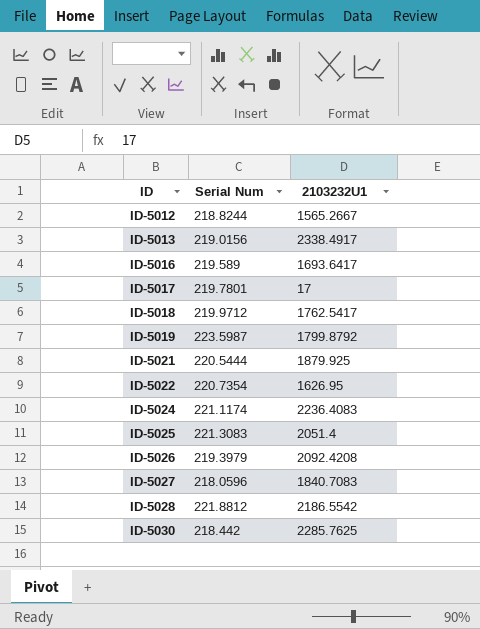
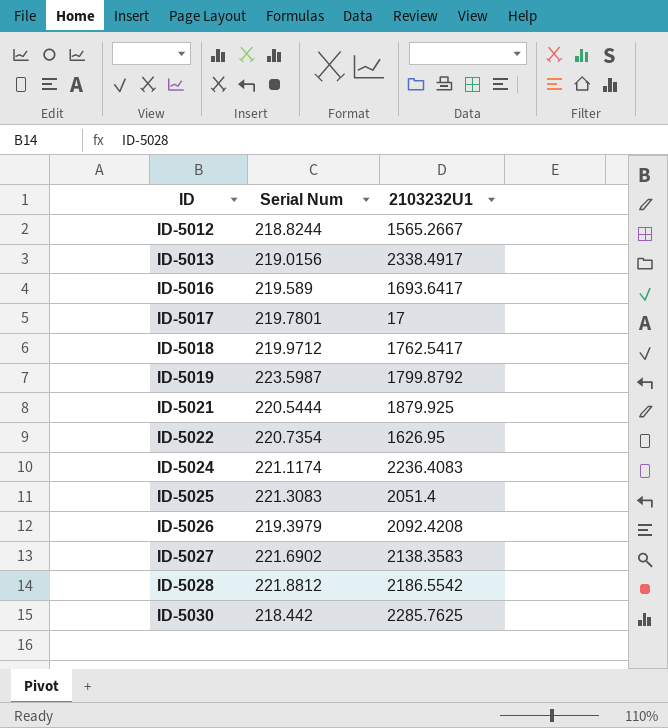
ID-5027 | Serial Num: 218.0596 -> 221.6902
ID-5027 | 2103232U1: 1840.7083 -> 2138.3583

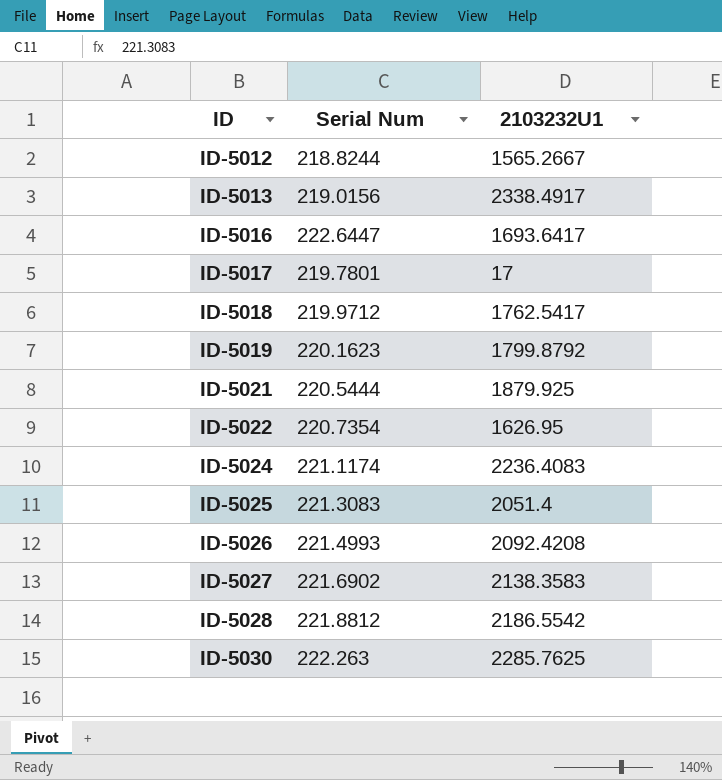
ID-5016 | Serial Num: 219.589 -> 222.6447
ID-5019 | Serial Num: 223.5987 -> 220.1623
ID-5026 | Serial Num: 219.3979 -> 221.4993
ID-5030 | Serial Num: 218.442 -> 222.263

